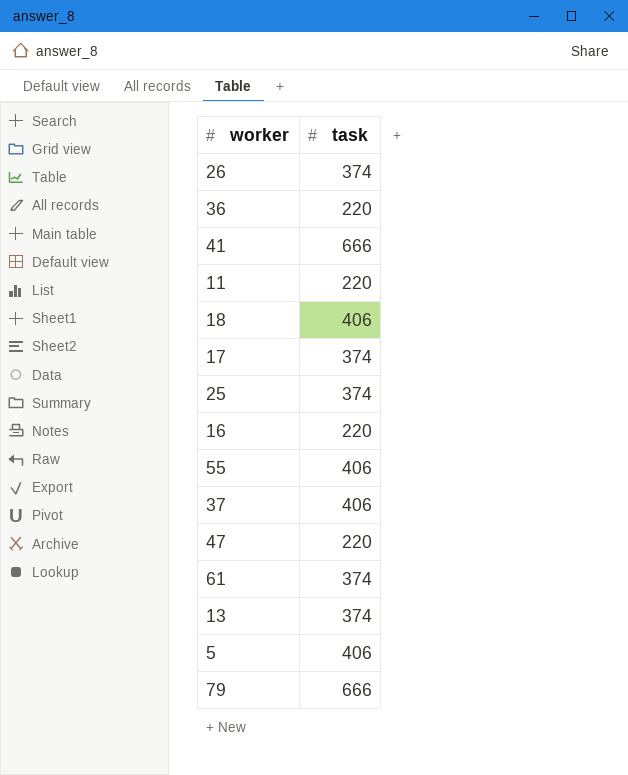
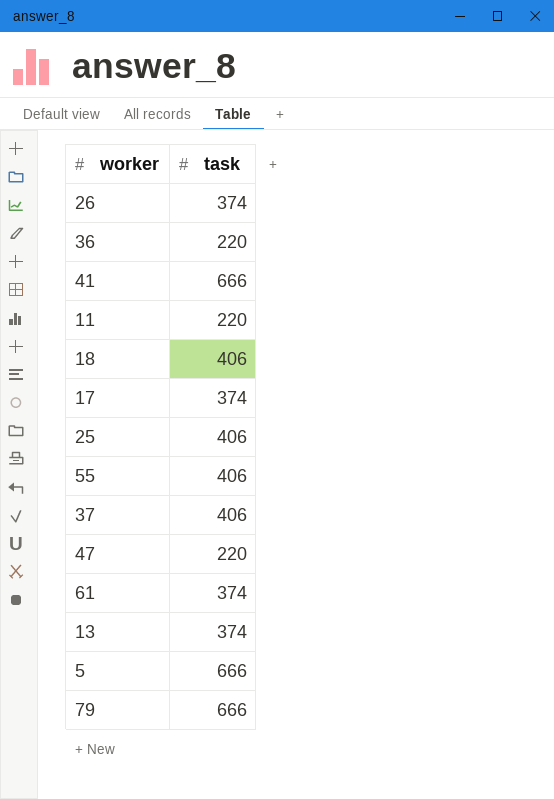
row 16: 220 -> none
25 | task: 374 -> 406
5 | task: 406 -> 666

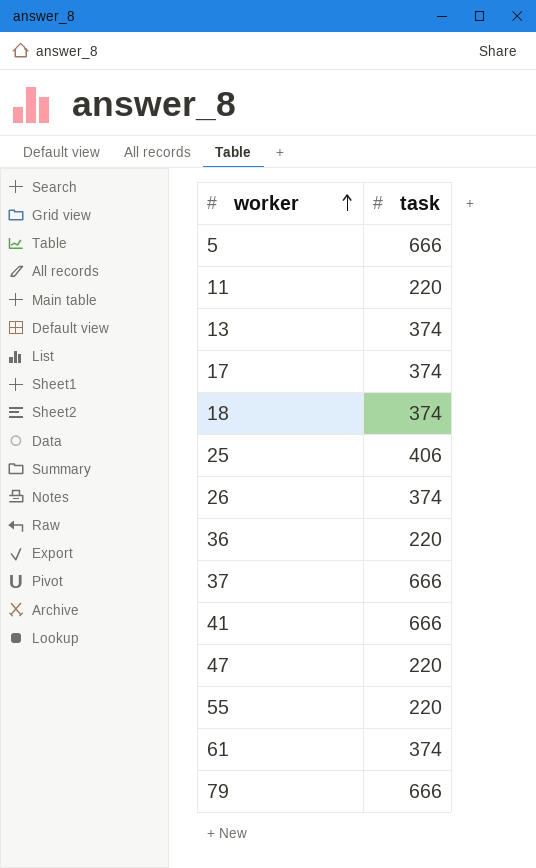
row order: none -> worker ascending
18 | task: 406 -> 374
37 | task: 406 -> 666
55 | task: 406 -> 220

